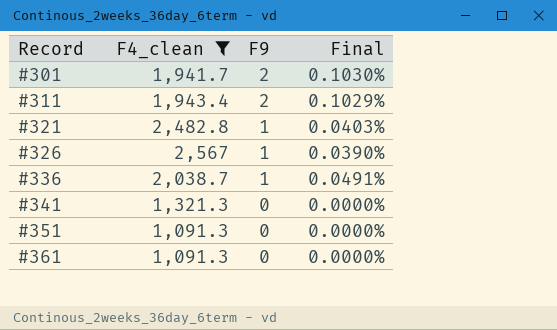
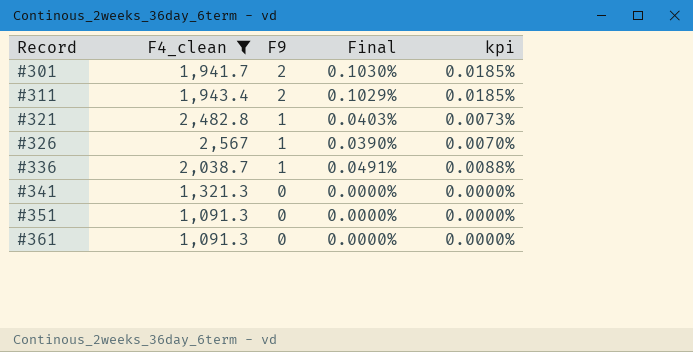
column kpi | formula: none -> [Final] * 0.18

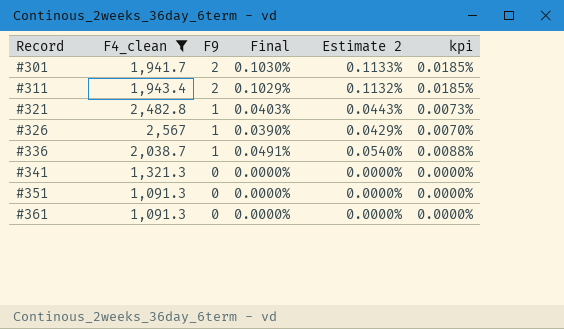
column Estimate 2 | formula: none -> [Final] * 1.1

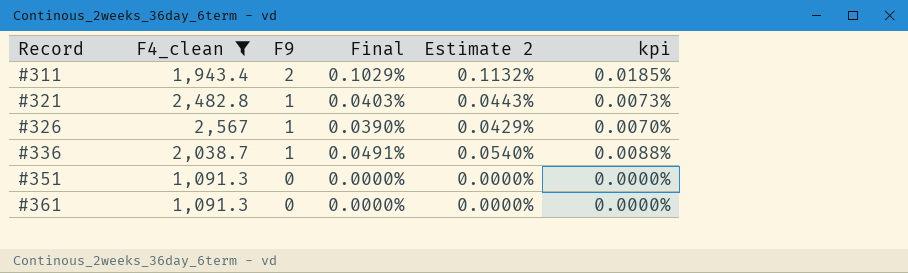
row #301: 1,941.7 | 2 | 0.1030% | 0.1133% | 0.0185% -> none
row #341: 1,321.3 | 0 | 0.0000% | 0.0000% | 0.0000% -> none

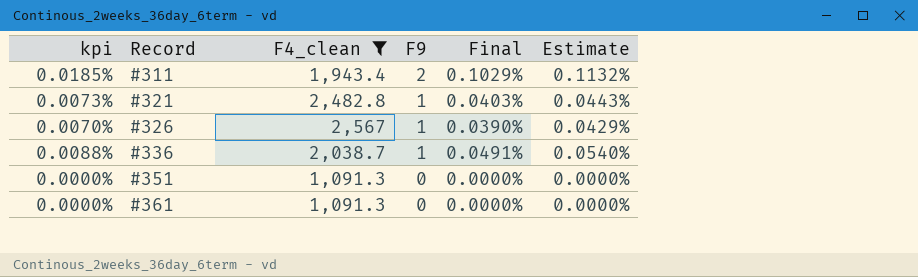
column kpi | position: 6 -> 1
column name: Estimate 2 -> Estimate

